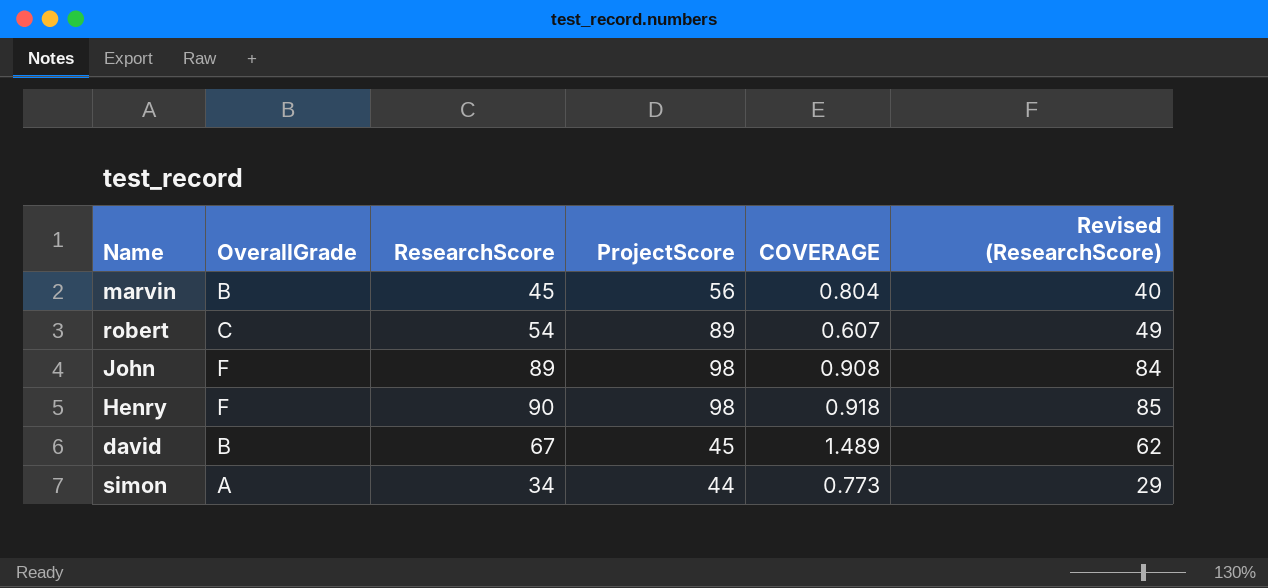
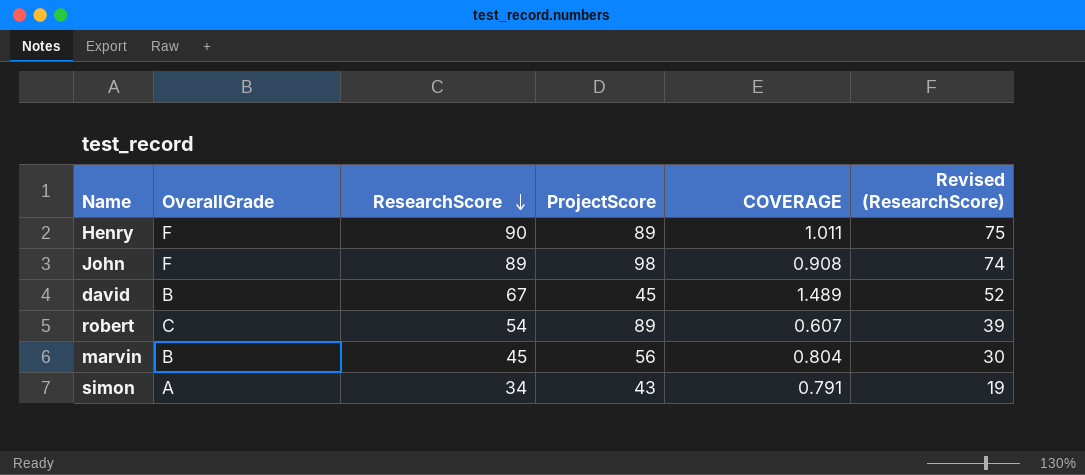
row order: none -> ResearchScore descending
column Revised (ResearchScore) | formula: [ResearchScore] - 5 -> [ResearchScore] - 15
Henry | ProjectScore: 98 -> 89
Henry | COVERAGE: 0.918 -> 1.011
simon | ProjectScore: 44 -> 43
simon | COVERAGE: 0.773 -> 0.791

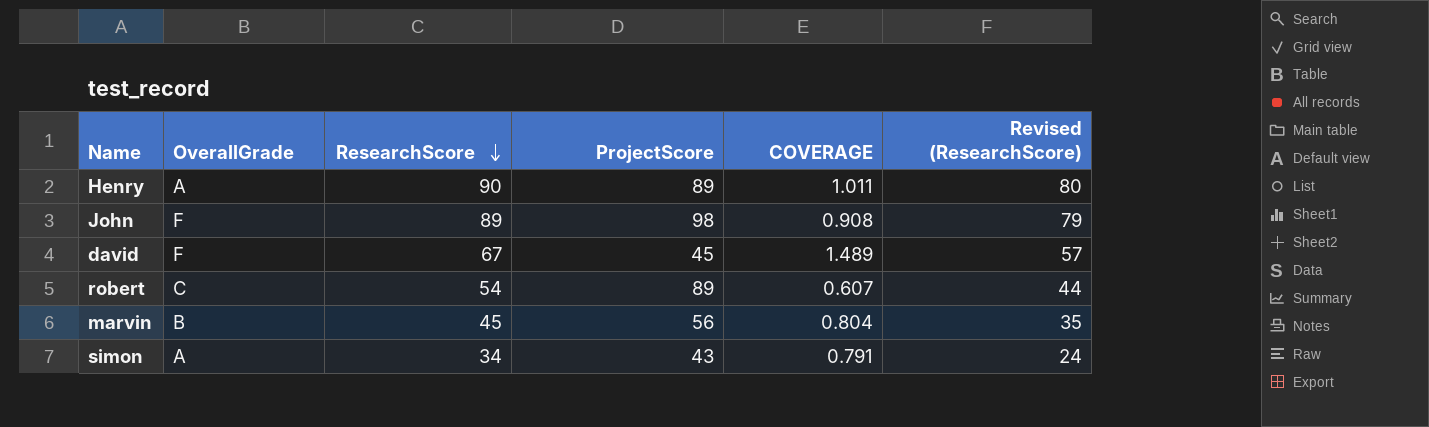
column Revised (ResearchScore) | formula: [ResearchScore] - 15 -> [ResearchScore] - 10
Henry | OverallGrade: F -> A
david | OverallGrade: B -> F

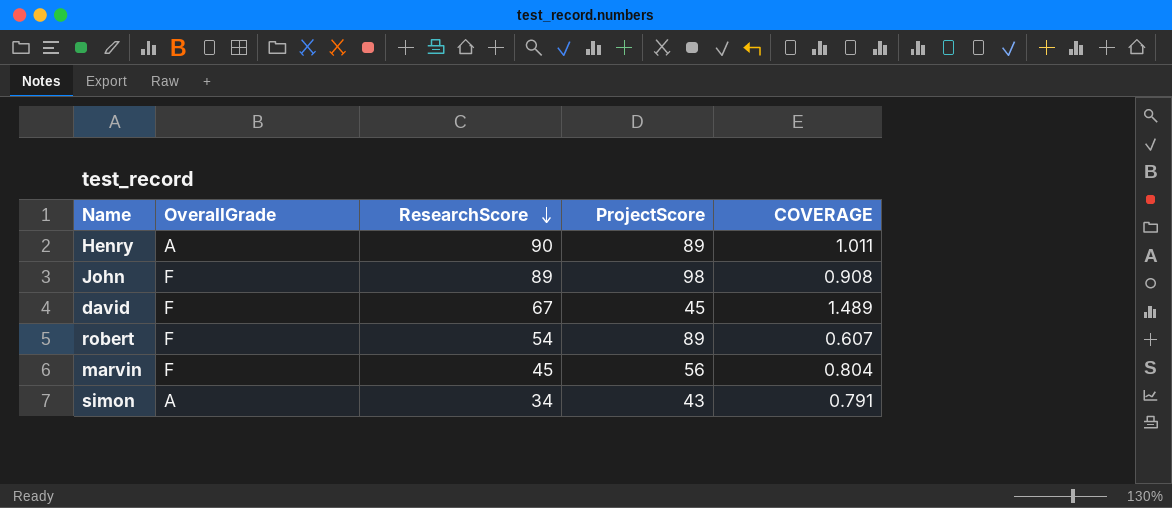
column Revised (ResearchScore) | formula: [ResearchScore] - 10 -> none
robert | OverallGrade: C -> F
marvin | OverallGrade: B -> F

